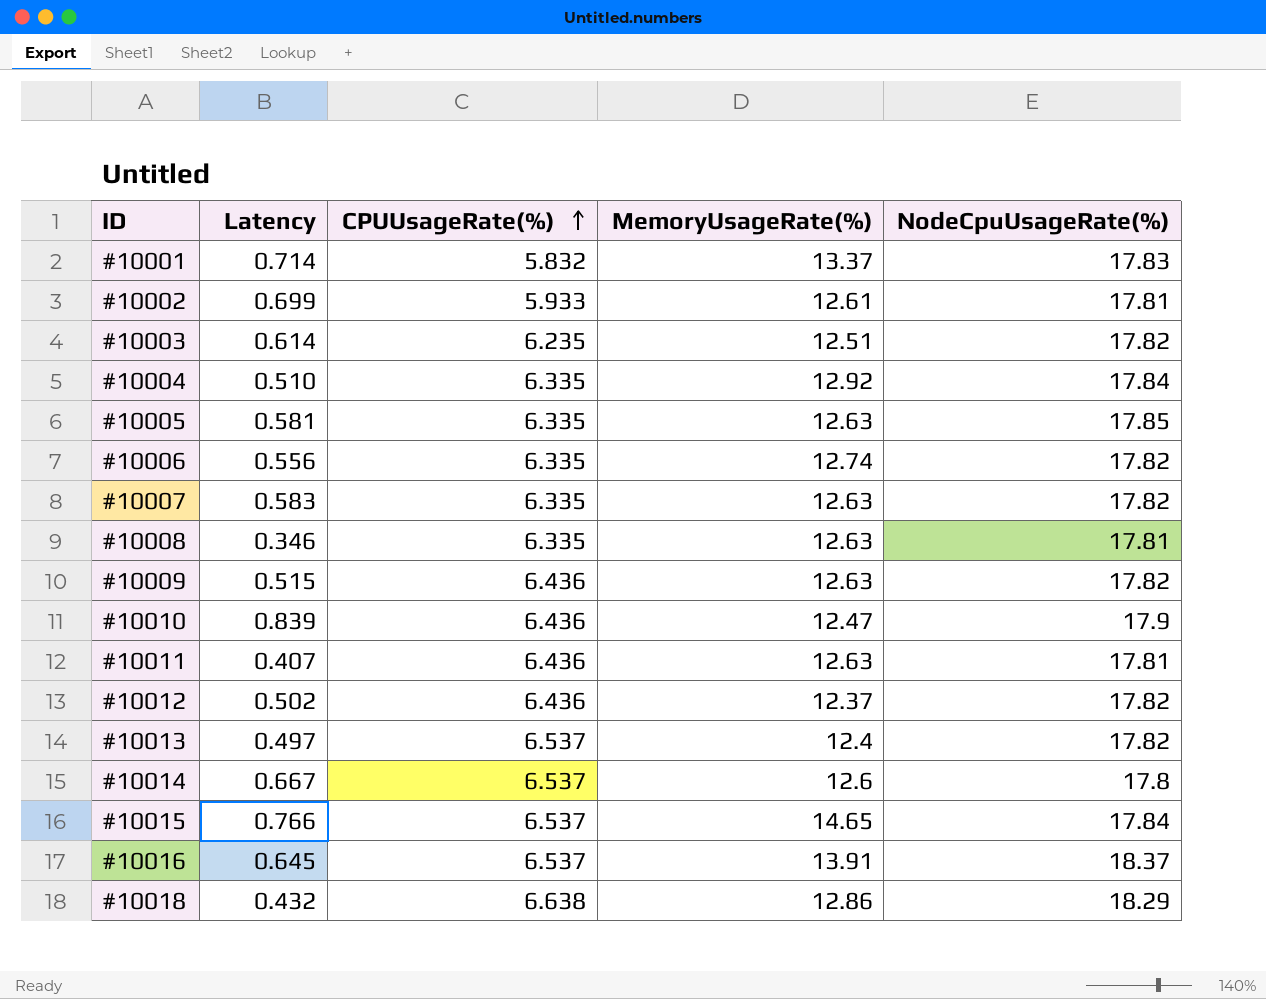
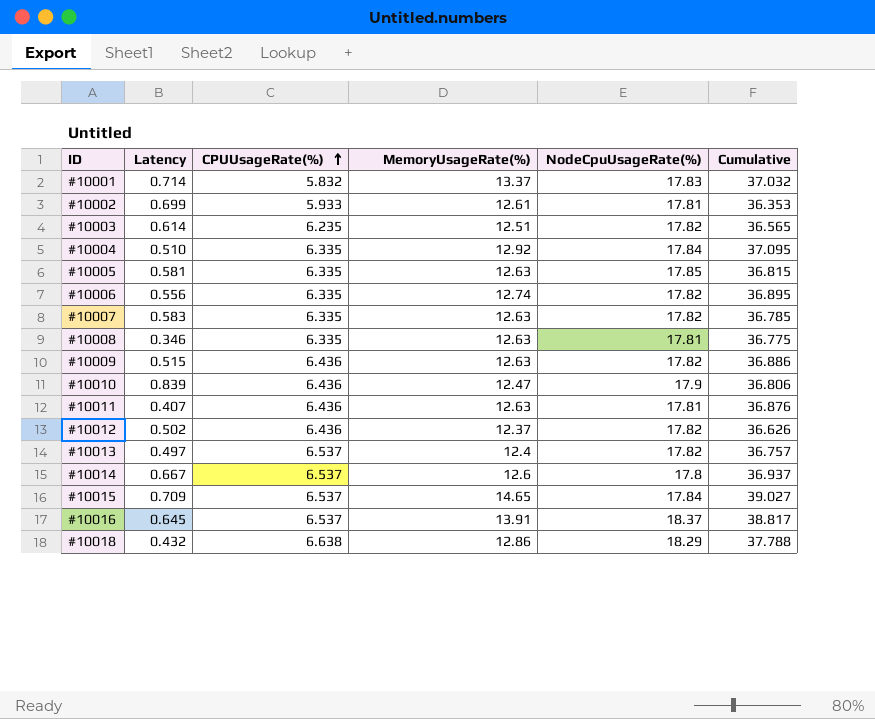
column Cumulative | formula: none -> [CPUUsageRate(%)] + [MemoryUsageRate(%)] + [NodeCpuUsageRate(%)]
#10015 | Latency: 0.766 -> 0.709

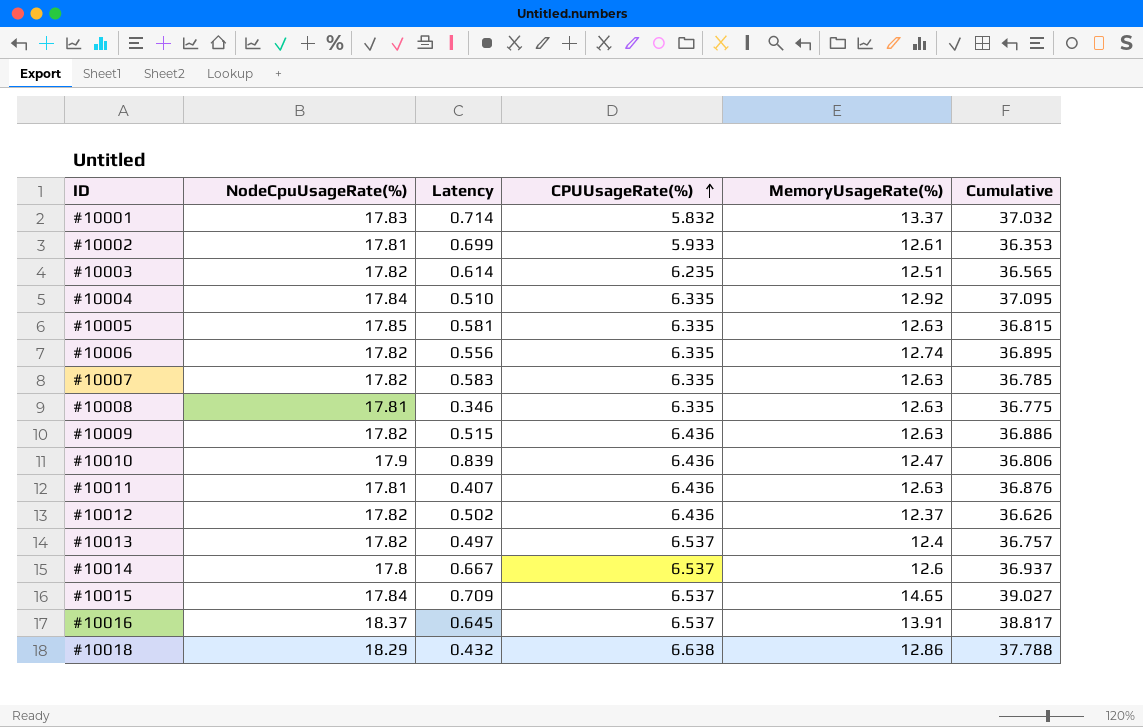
column NodeCpuUsageRate(%) | position: 5 -> 2

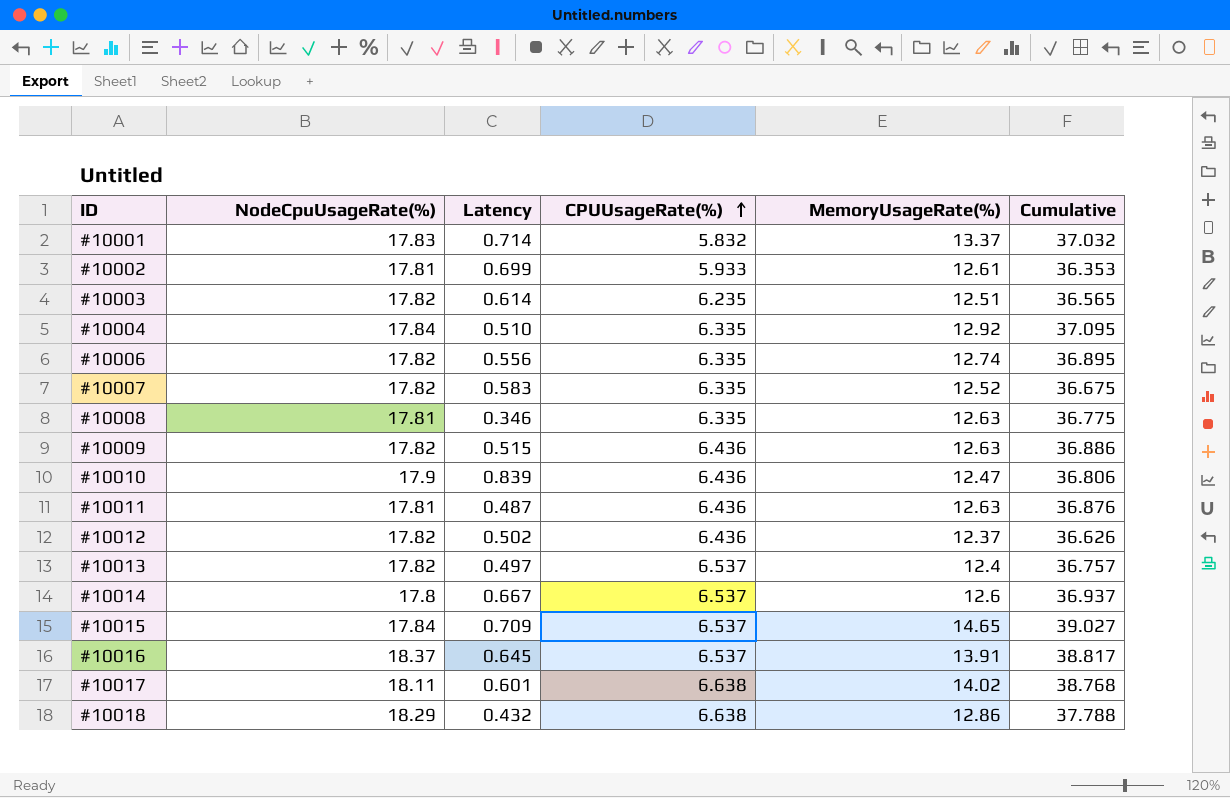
row #10005: 17.85 | 0.581 | 6.335 | 12.63 | 36.815 -> none
#10007 | MemoryUsageRate(%): 12.63 -> 12.52
#10007 | Cumulative: 36.785 -> 36.675
#10011 | Latency: 0.407 -> 0.487
row #10017: none -> 18.11 | 0.601 | 6.638 | 14.02 | 38.768

